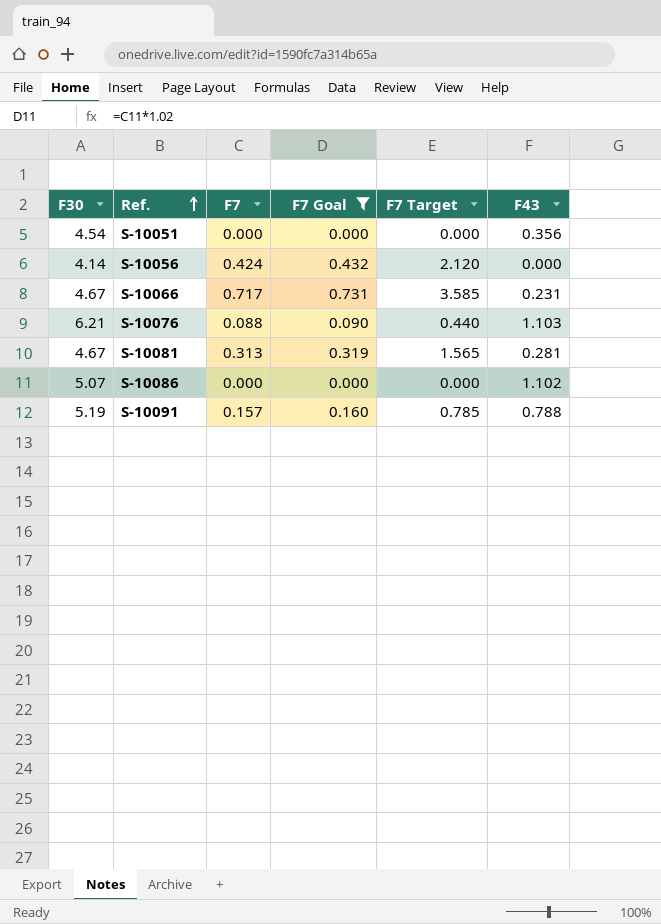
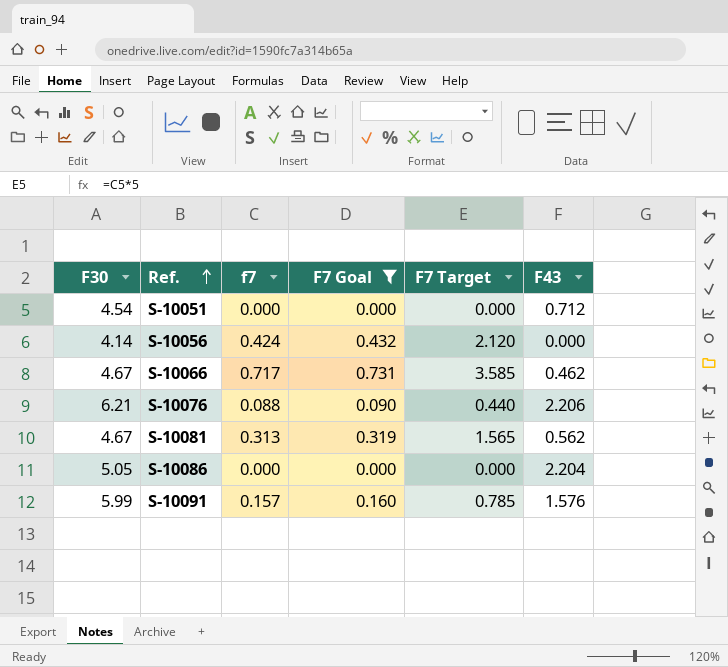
column name: F7 -> f7
S-10051 | F43: 0.356 -> 0.712
S-10066 | F43: 0.231 -> 0.462
S-10076 | F43: 1.103 -> 2.206
S-10081 | F43: 0.281 -> 0.562
S-10086 | F30: 5.07 -> 5.05
S-10086 | F43: 1.102 -> 2.204
S-10091 | F30: 5.19 -> 5.99
S-10091 | F43: 0.788 -> 1.576

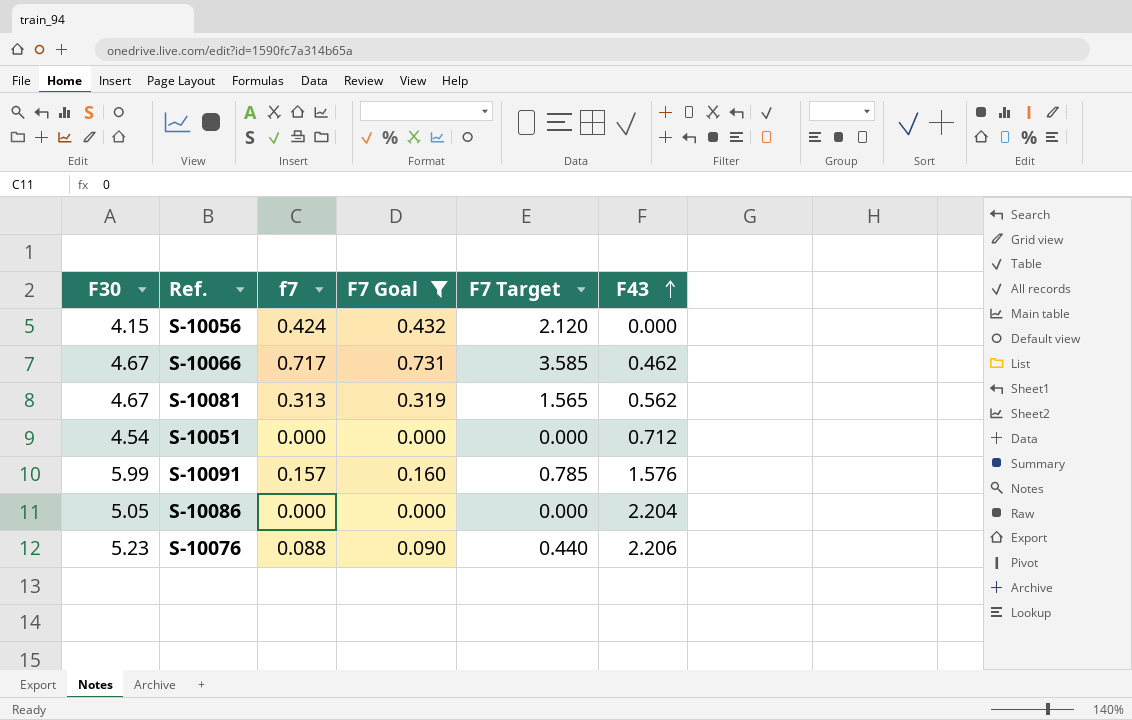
row order: Ref. ascending -> F43 ascending
S-10056 | F30: 4.14 -> 4.15
S-10076 | F30: 6.21 -> 5.23

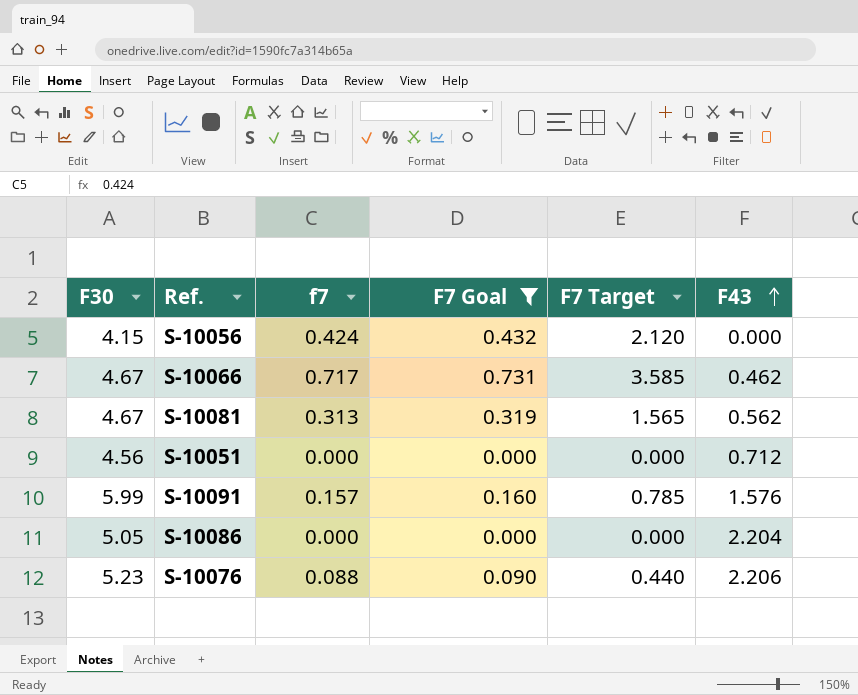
S-10051 | F30: 4.54 -> 4.56

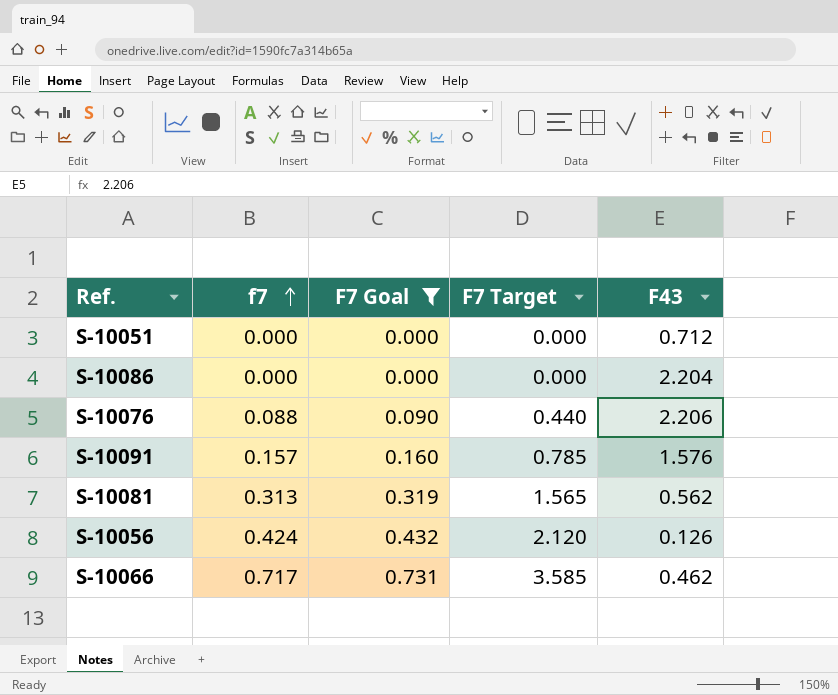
row order: F43 ascending -> f7 ascending
column F30 | position: 1 -> none
S-10056 | F43: 0.000 -> 0.126

